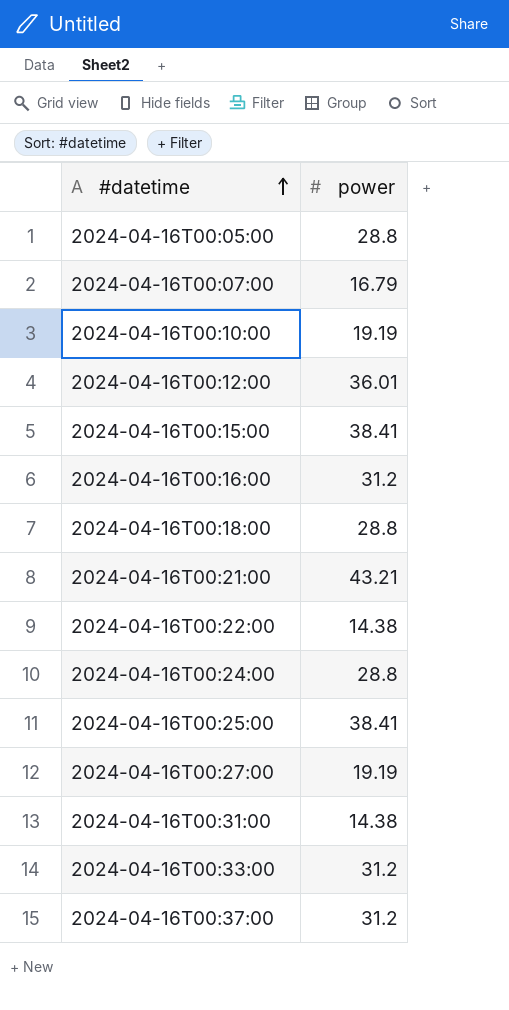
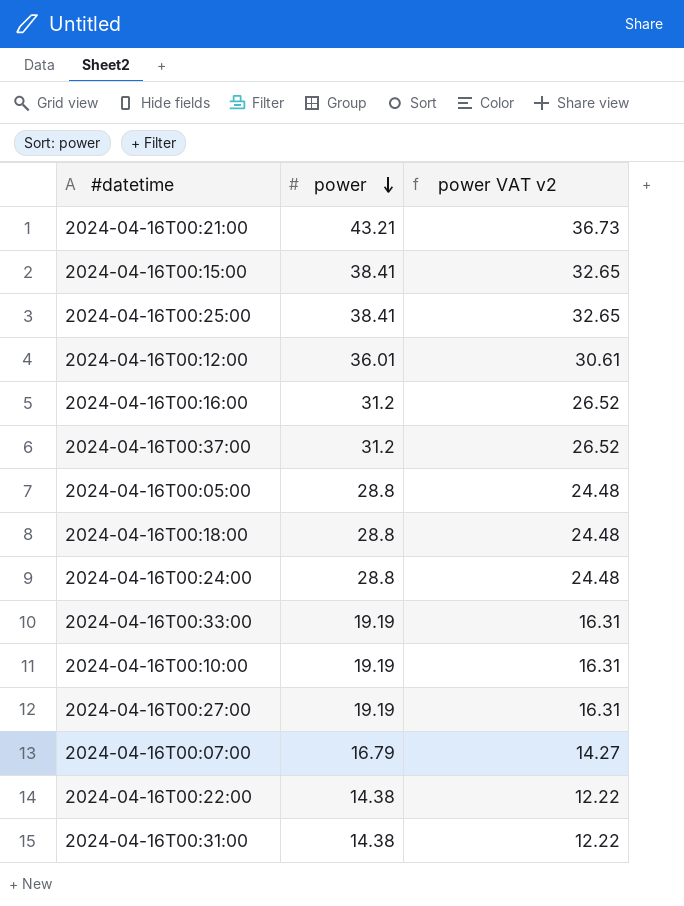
row order: #datetime ascending -> power descending
column power VAT v2 | formula: none -> [power] * 0.85
2024-04-16T00:33:00 | power: 31.2 -> 19.19

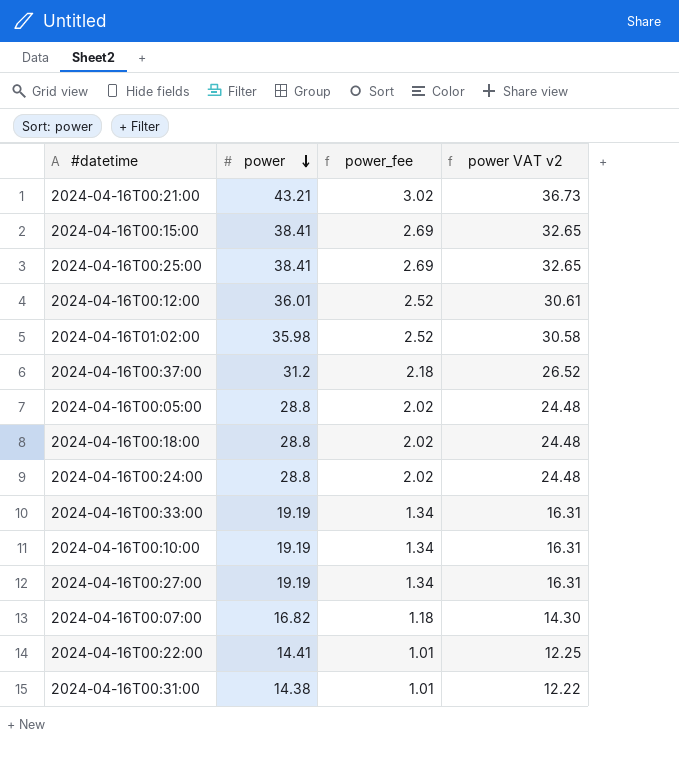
column power_fee | formula: none -> [power] * 0.07
row 2024-04-16T00:16:00: 31.2 | 26.52 -> none
row 2024-04-16T01:02:00: none -> 35.98 | 2.52 | 30.58
2024-04-16T00:07:00 | power: 16.79 -> 16.82
2024-04-16T00:07:00 | power VAT v2: 14.27 -> 14.30
2024-04-16T00:22:00 | power: 14.38 -> 14.41
2024-04-16T00:22:00 | power VAT v2: 12.22 -> 12.25

